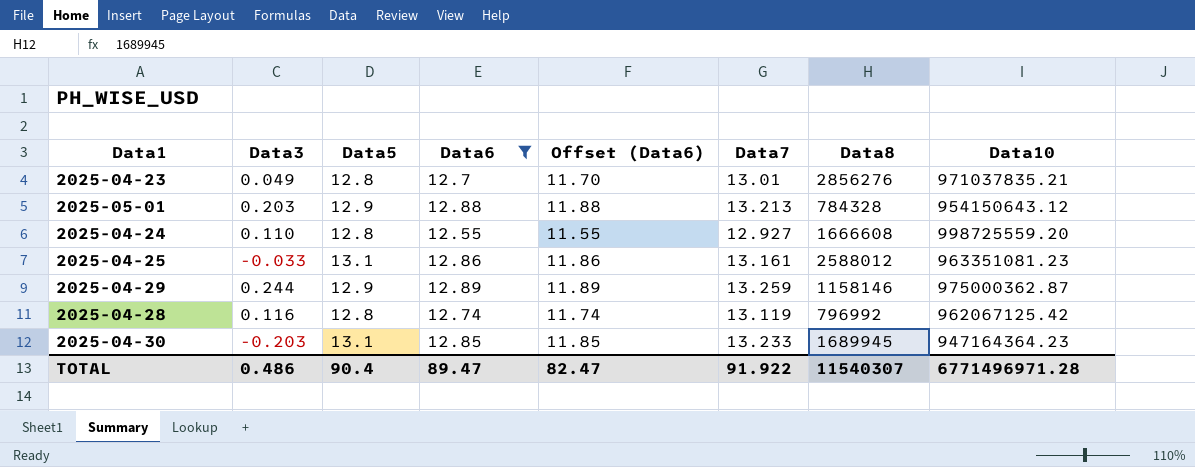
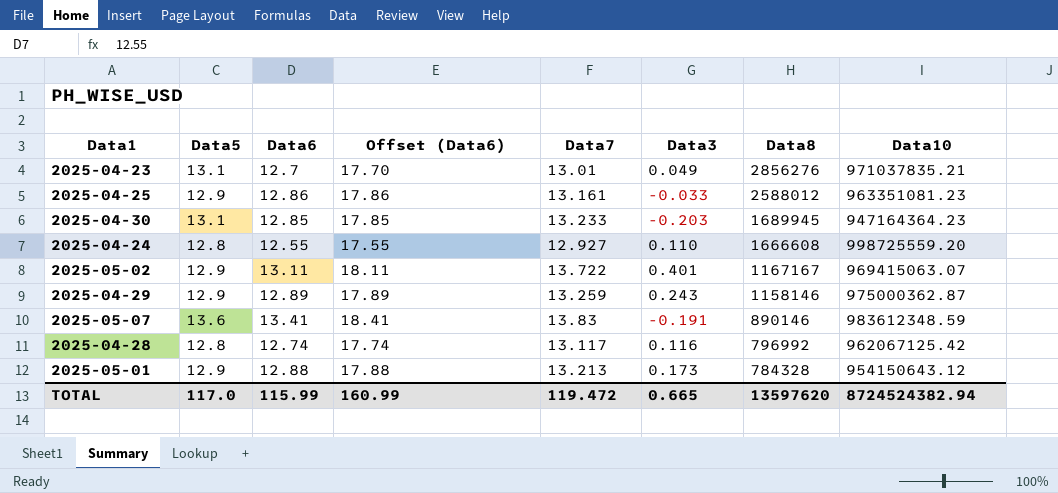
filter: Data6 <= 12.89 -> none
row order: none -> Data8 descending
column Offset (Data6) | formula: [Data6] - 1 -> [Data6] + 5
column Data3 | position: 2 -> 6
2025-04-23 | Data5: 12.8 -> 13.1
2025-04-25 | Data5: 13.1 -> 12.9
2025-04-29 | Data3: 0.244 -> 0.243
2025-04-28 | Data7: 13.119 -> 13.117
2025-05-01 | Data3: 0.203 -> 0.173
TOTAL | Data5: 90.4 -> 117.0
TOTAL | Data6: 89.47 -> 115.99
TOTAL | Offset (Data6): 82.47 -> 160.99
TOTAL | Data7: 91.922 -> 119.472
TOTAL | Data3: 0.486 -> 0.665
TOTAL | Data8: 11540307 -> 13597620
TOTAL | Data10: 6771496971.28 -> 8724524382.94

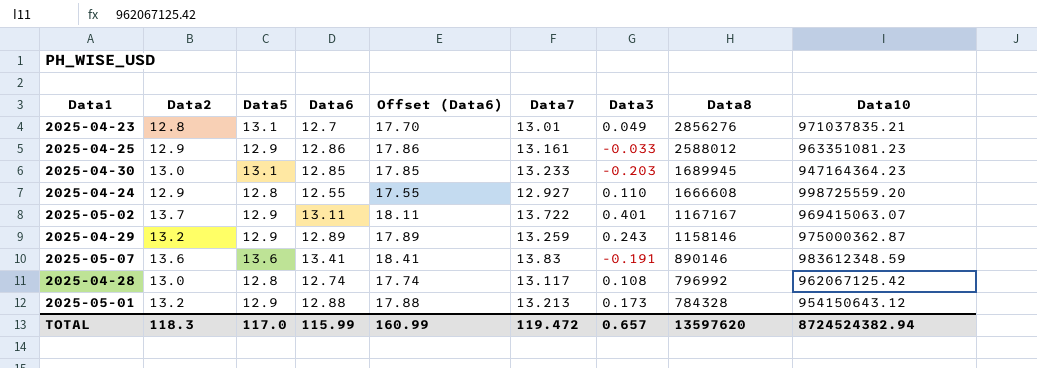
column Data2 | position: none -> 2
2025-04-28 | Data3: 0.116 -> 0.108
TOTAL | Data3: 0.665 -> 0.657

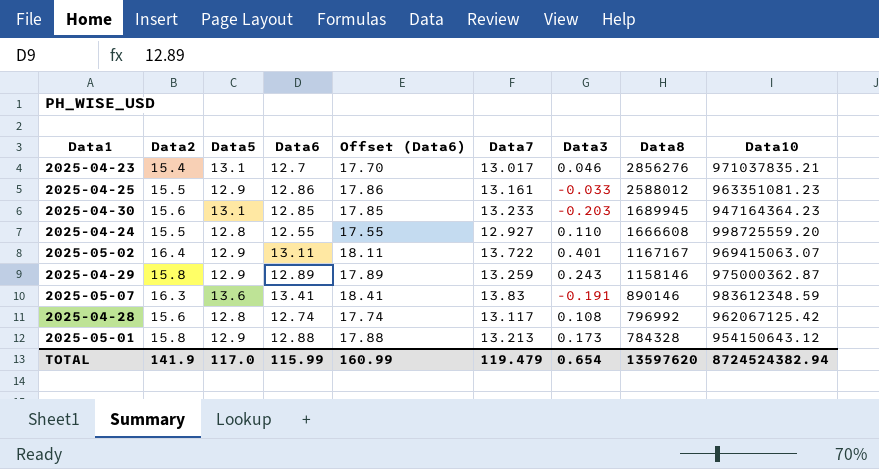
2025-04-23 | Data2: 12.8 -> 15.4
2025-04-23 | Data7: 13.01 -> 13.017
2025-04-23 | Data3: 0.049 -> 0.046
2025-04-25 | Data2: 12.9 -> 15.5
2025-04-30 | Data2: 13.0 -> 15.6
2025-04-24 | Data2: 12.9 -> 15.5
2025-05-02 | Data2: 13.7 -> 16.4
2025-04-29 | Data2: 13.2 -> 15.8
2025-05-07 | Data2: 13.6 -> 16.3
2025-04-28 | Data2: 13.0 -> 15.6
2025-05-01 | Data2: 13.2 -> 15.8
TOTAL | Data2: 118.3 -> 141.9
TOTAL | Data7: 119.472 -> 119.479
TOTAL | Data3: 0.657 -> 0.654

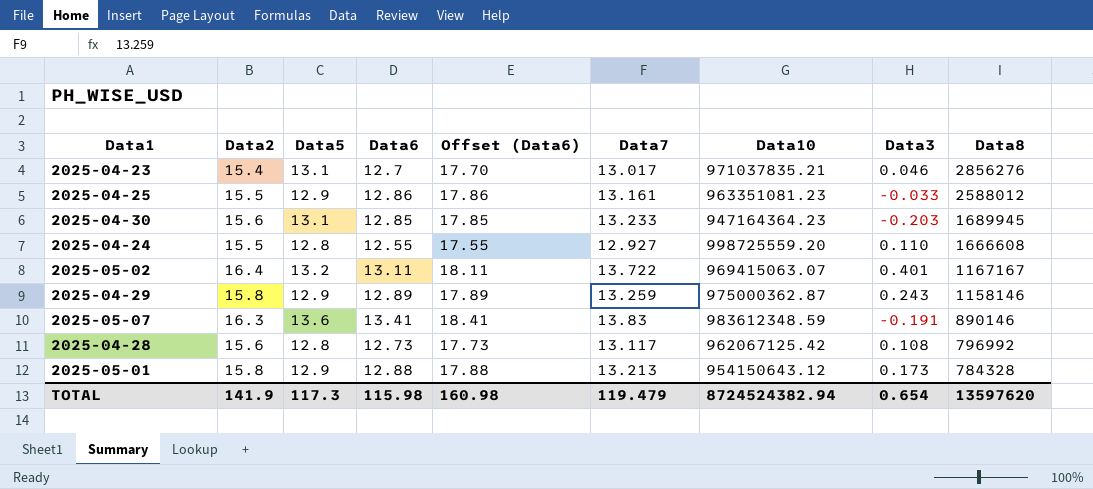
column Data10 | position: 9 -> 7
2025-05-02 | Data5: 12.9 -> 13.2
2025-04-28 | Data6: 12.74 -> 12.73
2025-04-28 | Offset (Data6): 17.74 -> 17.73
TOTAL | Data5: 117.0 -> 117.3
TOTAL | Data6: 115.99 -> 115.98
TOTAL | Offset (Data6): 160.99 -> 160.98

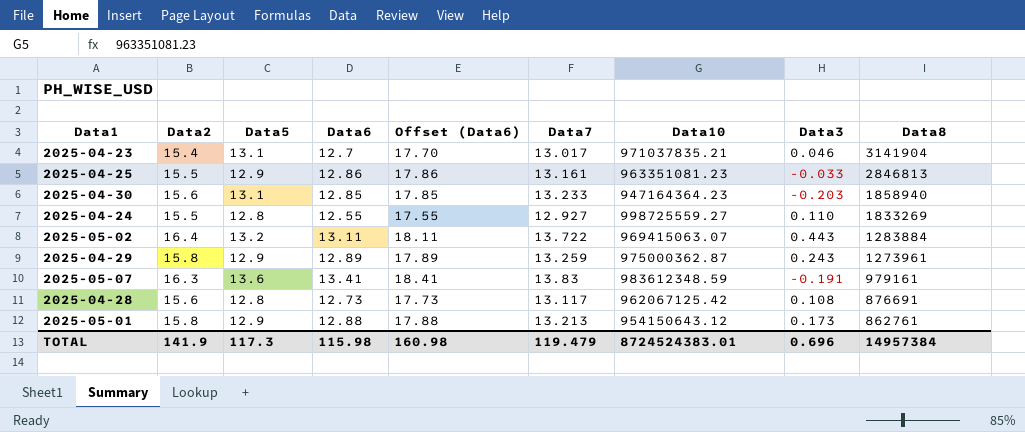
2025-04-23 | Data8: 2856276 -> 3141904
2025-04-25 | Data8: 2588012 -> 2846813
2025-04-30 | Data8: 1689945 -> 1858940
2025-04-24 | Data10: 998725559.20 -> 998725559.27
2025-04-24 | Data8: 1666608 -> 1833269
2025-05-02 | Data3: 0.401 -> 0.443
2025-05-02 | Data8: 1167167 -> 1283884
2025-04-29 | Data8: 1158146 -> 1273961
2025-05-07 | Data8: 890146 -> 979161
2025-04-28 | Data8: 796992 -> 876691
2025-05-01 | Data8: 784328 -> 862761
TOTAL | Data10: 8724524382.94 -> 8724524383.01
TOTAL | Data3: 0.654 -> 0.696
TOTAL | Data8: 13597620 -> 14957384

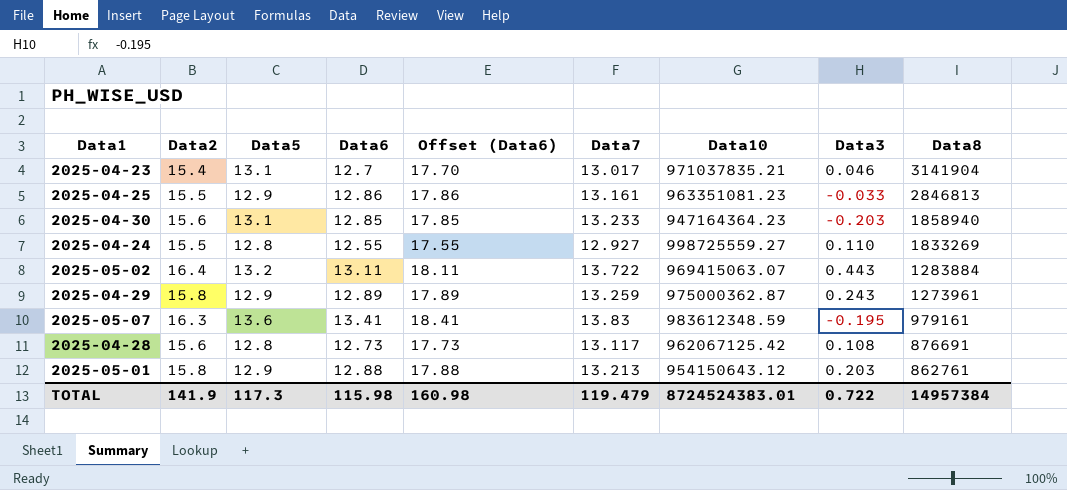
2025-05-07 | Data3: -0.191 -> -0.195
2025-05-01 | Data3: 0.173 -> 0.203
TOTAL | Data3: 0.696 -> 0.722

